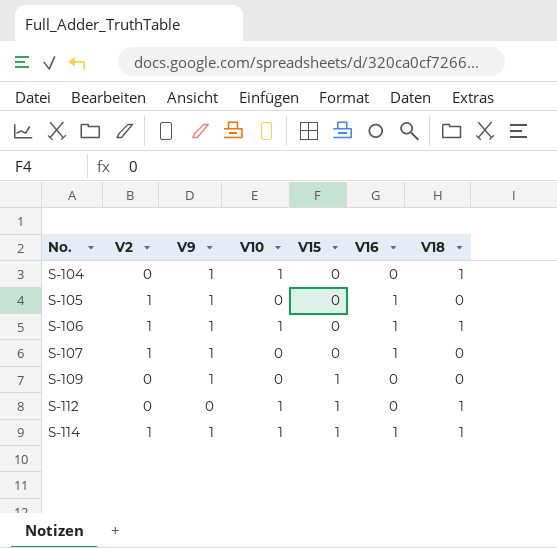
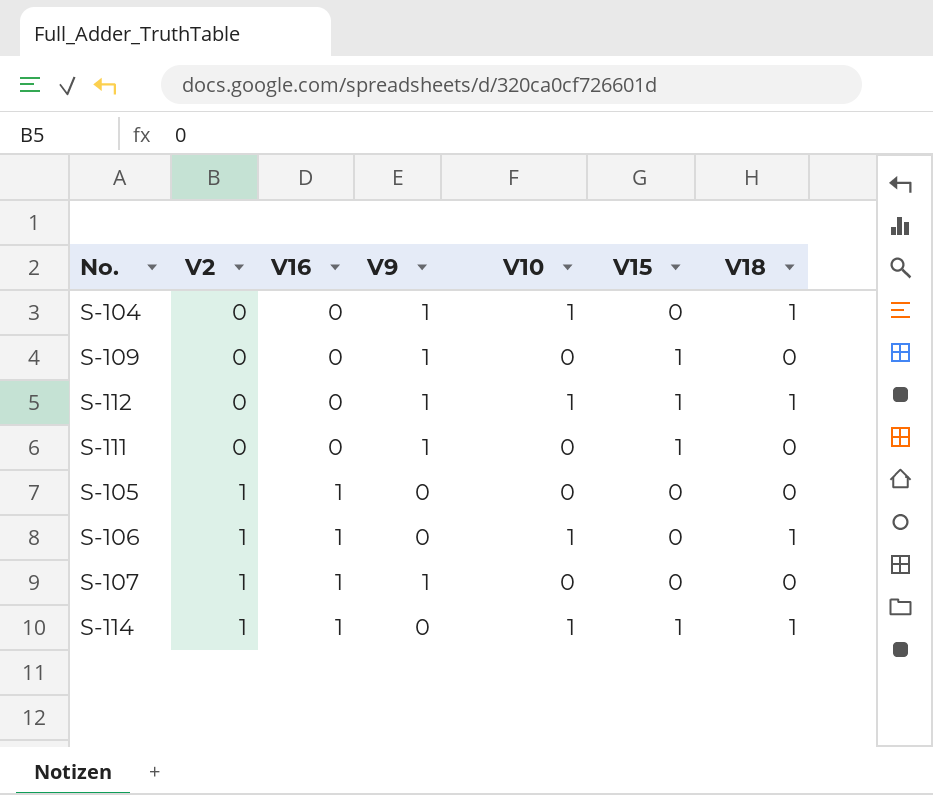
row order: No. ascending -> V2 ascending
column V16 | position: 6 -> 3
S-112 | V9: 0 -> 1
row S-111: none -> 0 | 0 | 1 | 0 | 1 | 0
S-105 | V9: 1 -> 0
S-106 | V9: 1 -> 0
S-114 | V9: 1 -> 0

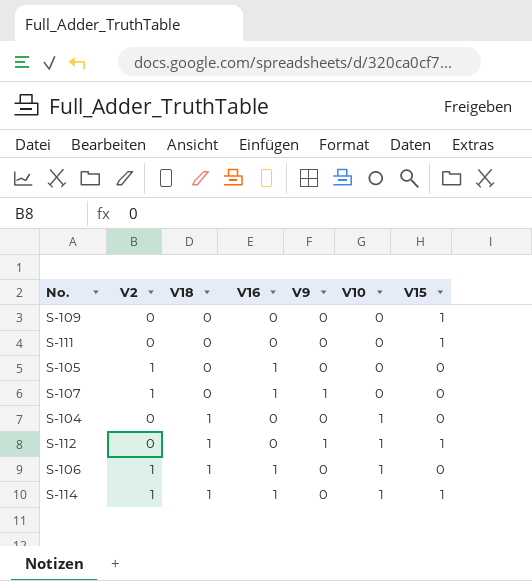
row order: V2 ascending -> V18 ascending
column V18 | position: 7 -> 3
S-109 | V9: 1 -> 0
S-111 | V9: 1 -> 0
S-104 | V9: 1 -> 0

